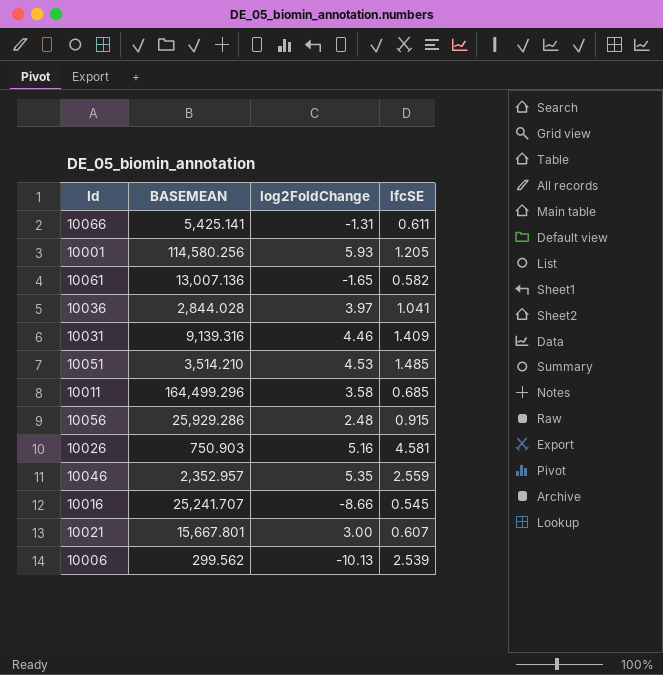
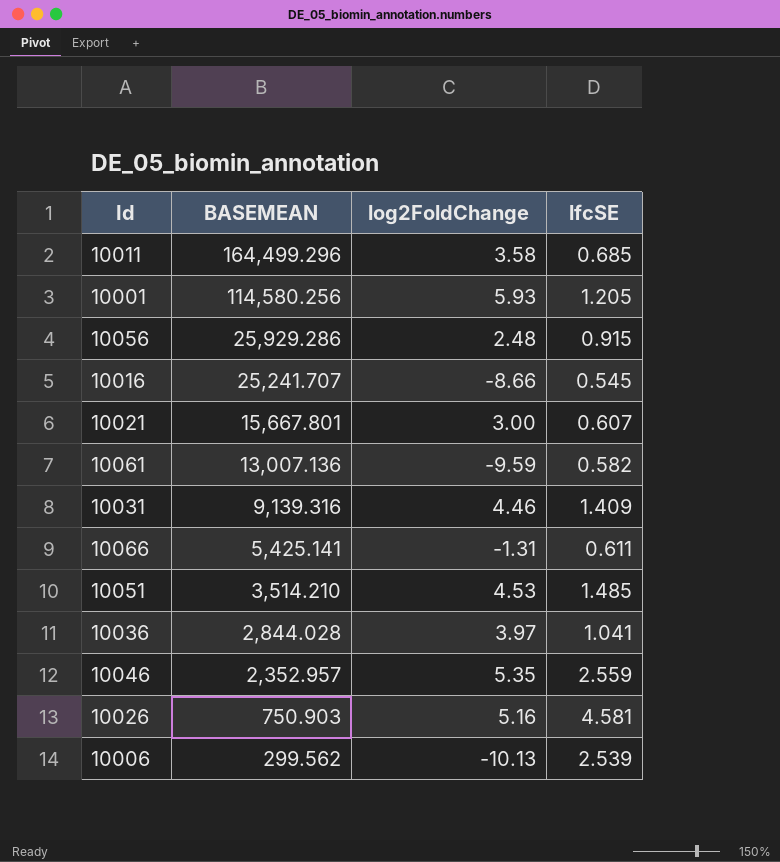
row order: none -> BASEMEAN descending
10061 | log2FoldChange: -1.65 -> -9.59

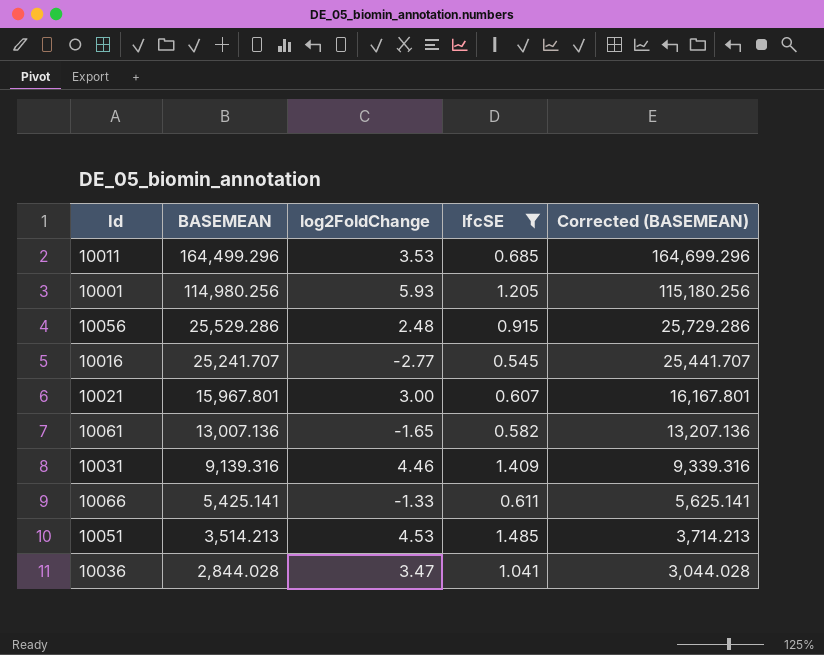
filter: none -> lfcSE <= 1.485
column Corrected (BASEMEAN) | formula: none -> [BASEMEAN] + 200
10011 | log2FoldChange: 3.58 -> 3.53
10001 | BASEMEAN: 114,580.256 -> 114,980.256
10056 | BASEMEAN: 25,929.286 -> 25,529.286
10016 | log2FoldChange: -8.66 -> -2.77
10021 | BASEMEAN: 15,667.801 -> 15,967.801
10061 | log2FoldChange: -9.59 -> -1.65
10066 | log2FoldChange: -1.31 -> -1.33
10051 | BASEMEAN: 3,514.210 -> 3,514.213
10036 | log2FoldChange: 3.97 -> 3.47

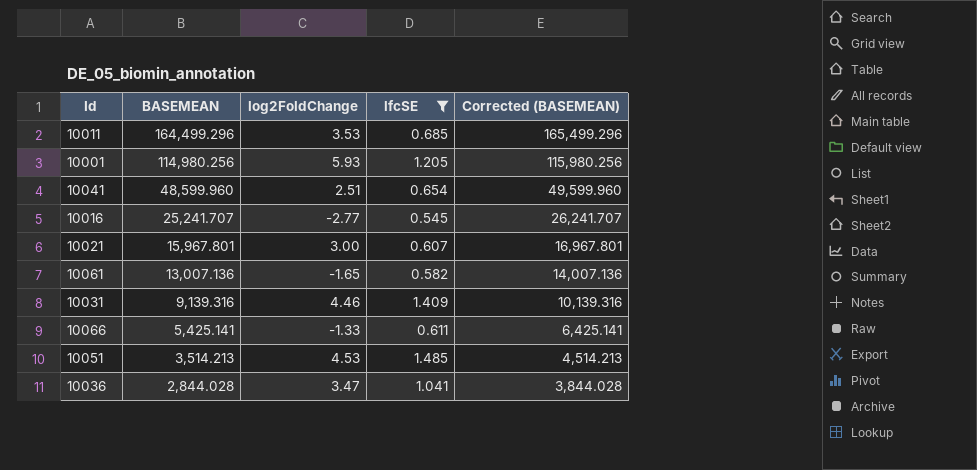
column Corrected (BASEMEAN) | formula: [BASEMEAN] + 200 -> [BASEMEAN] + 1000
row 10056: 25,529.286 | 2.48 | 0.915 | 25,729.286 -> none
row 10041: none -> 48,599.960 | 2.51 | 0.654 | 49,599.960

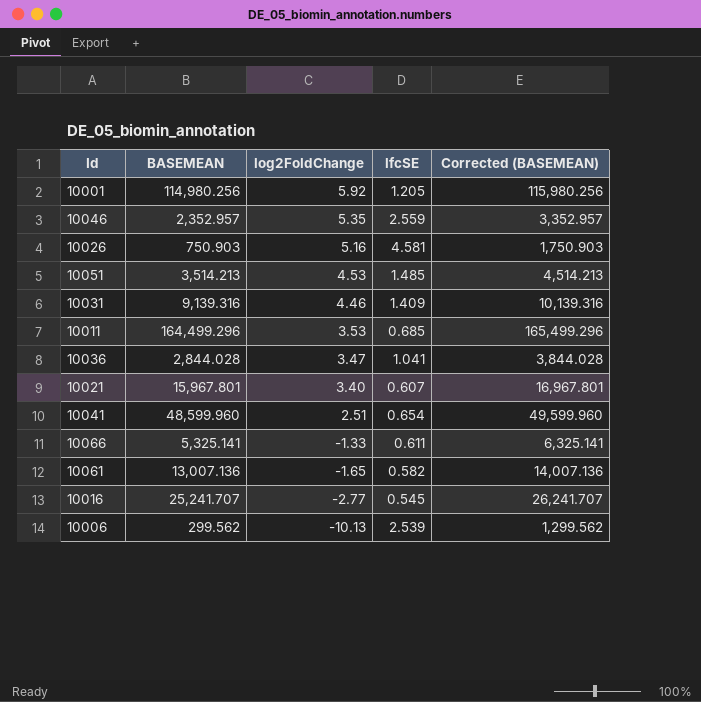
filter: lfcSE <= 1.485 -> none
row order: BASEMEAN descending -> log2FoldChange descending
10001 | log2FoldChange: 5.93 -> 5.92
10021 | log2FoldChange: 3.00 -> 3.40
10066 | BASEMEAN: 5,425.141 -> 5,325.141
10066 | Corrected (BASEMEAN): 6,425.141 -> 6,325.141

